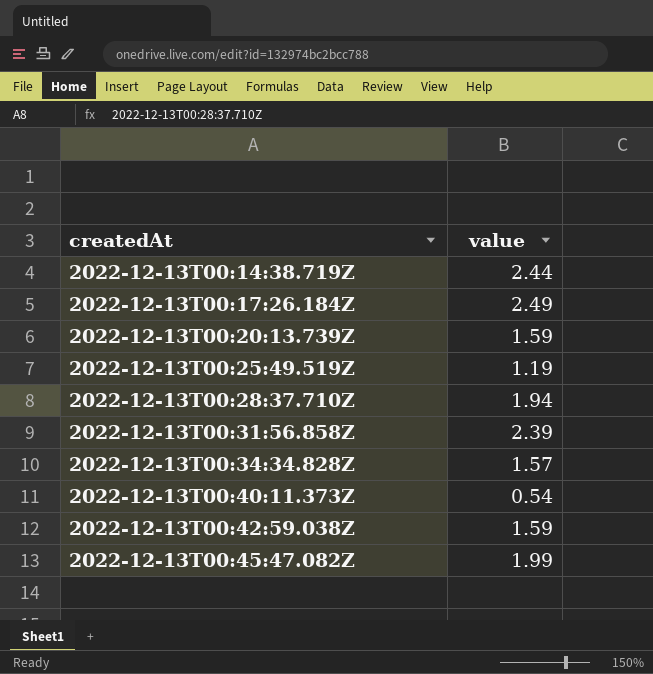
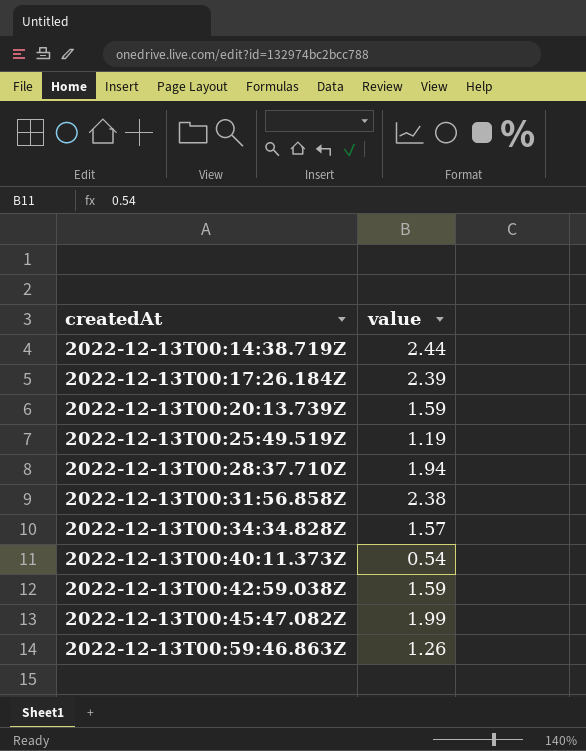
2022-12-13T00:17:26.184Z | value: 2.49 -> 2.39
2022-12-13T00:31:56.858Z | value: 2.39 -> 2.38
row 2022-12-13T00:59:46.863Z: none -> 1.26

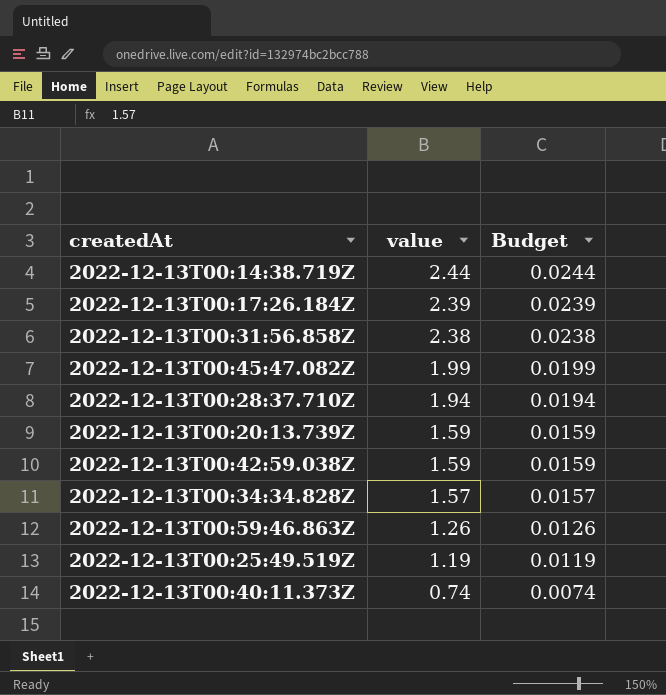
row order: createdAt ascending -> value descending
column Budget | formula: none -> [value] * 0.01
2022-12-13T00:40:11.373Z | value: 0.54 -> 0.74

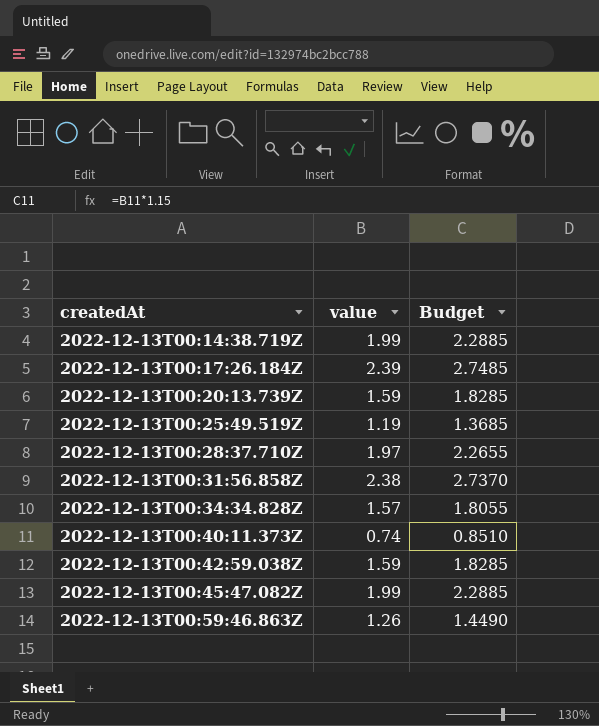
row order: value descending -> createdAt ascending
column Budget | formula: [value] * 0.01 -> [value] * 1.15
2022-12-13T00:14:38.719Z | value: 2.44 -> 1.99
2022-12-13T00:28:37.710Z | value: 1.94 -> 1.97

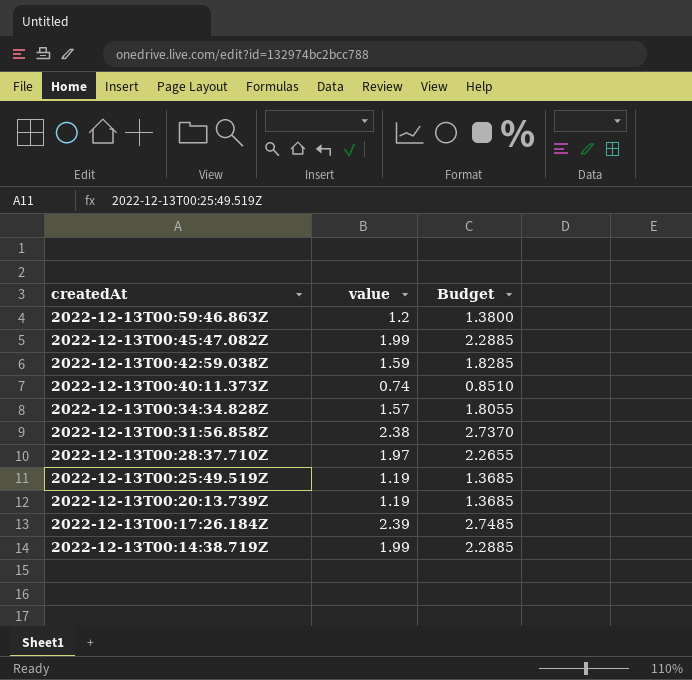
row order: createdAt ascending -> createdAt descending
2022-12-13T00:59:46.863Z | value: 1.26 -> 1.2
2022-12-13T00:59:46.863Z | Budget: 1.4490 -> 1.3800
2022-12-13T00:20:13.739Z | value: 1.59 -> 1.19
2022-12-13T00:20:13.739Z | Budget: 1.8285 -> 1.3685

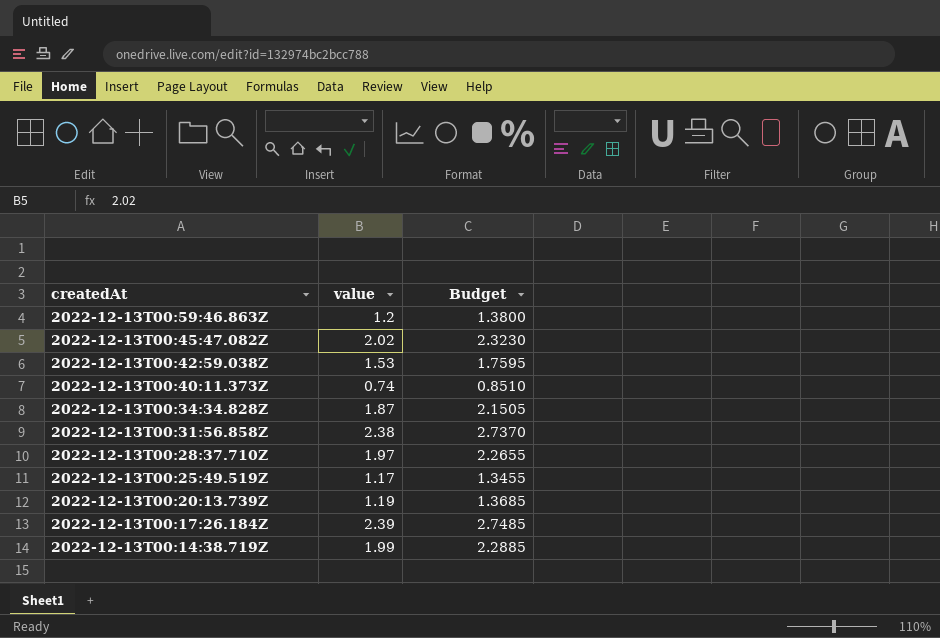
2022-12-13T00:45:47.082Z | value: 1.99 -> 2.02
2022-12-13T00:45:47.082Z | Budget: 2.2885 -> 2.3230
2022-12-13T00:42:59.038Z | value: 1.59 -> 1.53
2022-12-13T00:42:59.038Z | Budget: 1.8285 -> 1.7595
2022-12-13T00:34:34.828Z | value: 1.57 -> 1.87
2022-12-13T00:34:34.828Z | Budget: 1.8055 -> 2.1505
2022-12-13T00:25:49.519Z | value: 1.19 -> 1.17
2022-12-13T00:25:49.519Z | Budget: 1.3685 -> 1.3455

